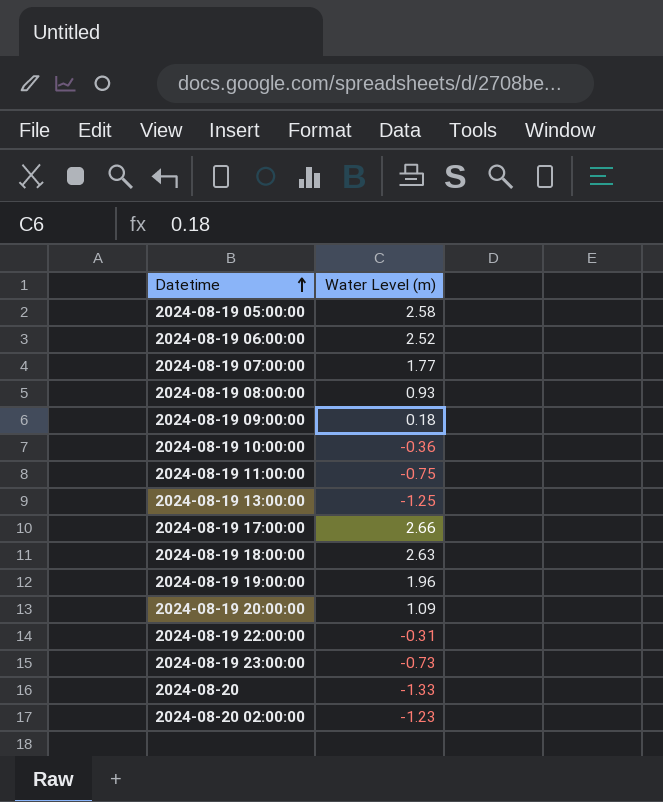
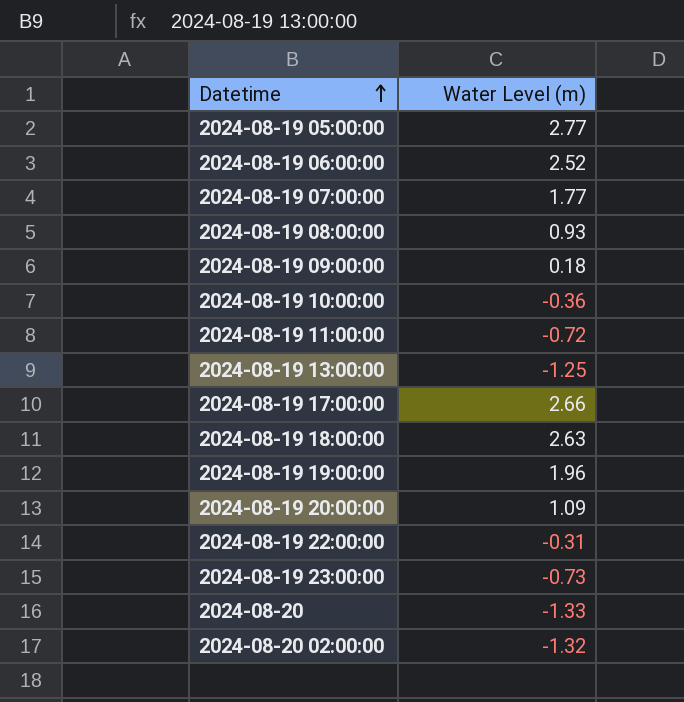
2024-08-19 05:00:00 | Water Level (m): 2.58 -> 2.77
2024-08-19 11:00:00 | Water Level (m): -0.75 -> -0.72
2024-08-20 02:00:00 | Water Level (m): -1.23 -> -1.32

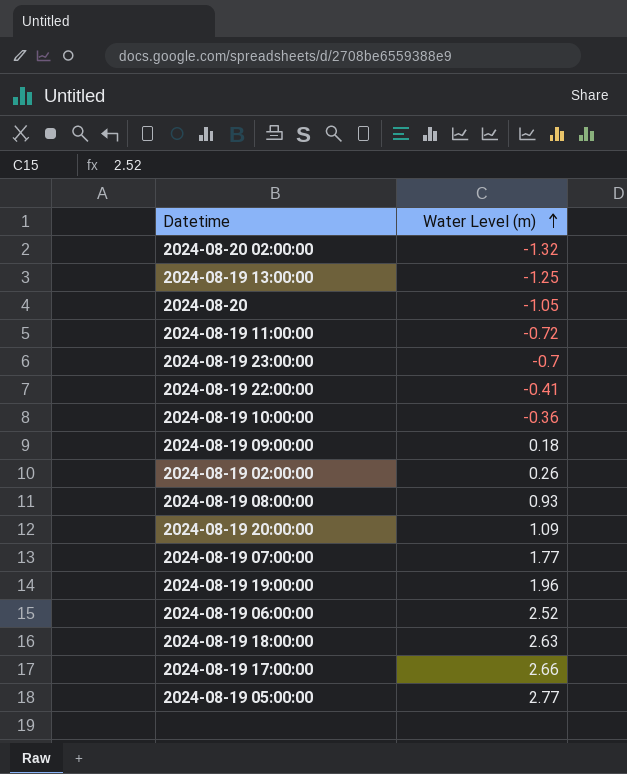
row order: Datetime ascending -> Water Level (m) ascending
2024-08-20 | Water Level (m): -1.33 -> -1.05
2024-08-19 23:00:00 | Water Level (m): -0.73 -> -0.7
2024-08-19 22:00:00 | Water Level (m): -0.31 -> -0.41
row 2024-08-19 02:00:00: none -> 0.26

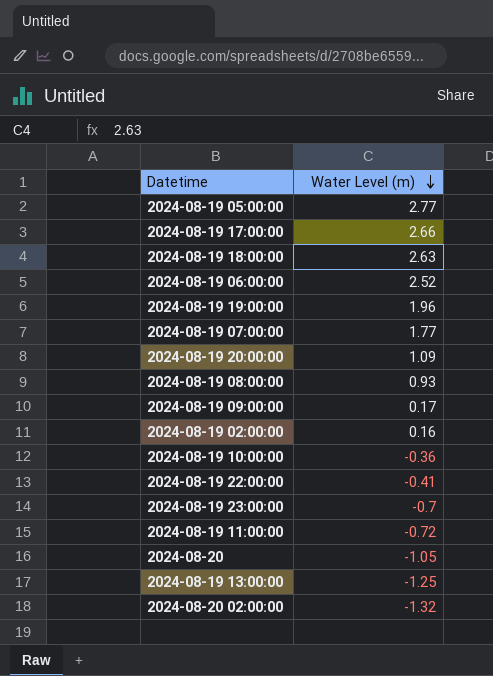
row order: Water Level (m) ascending -> Water Level (m) descending
2024-08-19 09:00:00 | Water Level (m): 0.18 -> 0.17
2024-08-19 02:00:00 | Water Level (m): 0.26 -> 0.16

